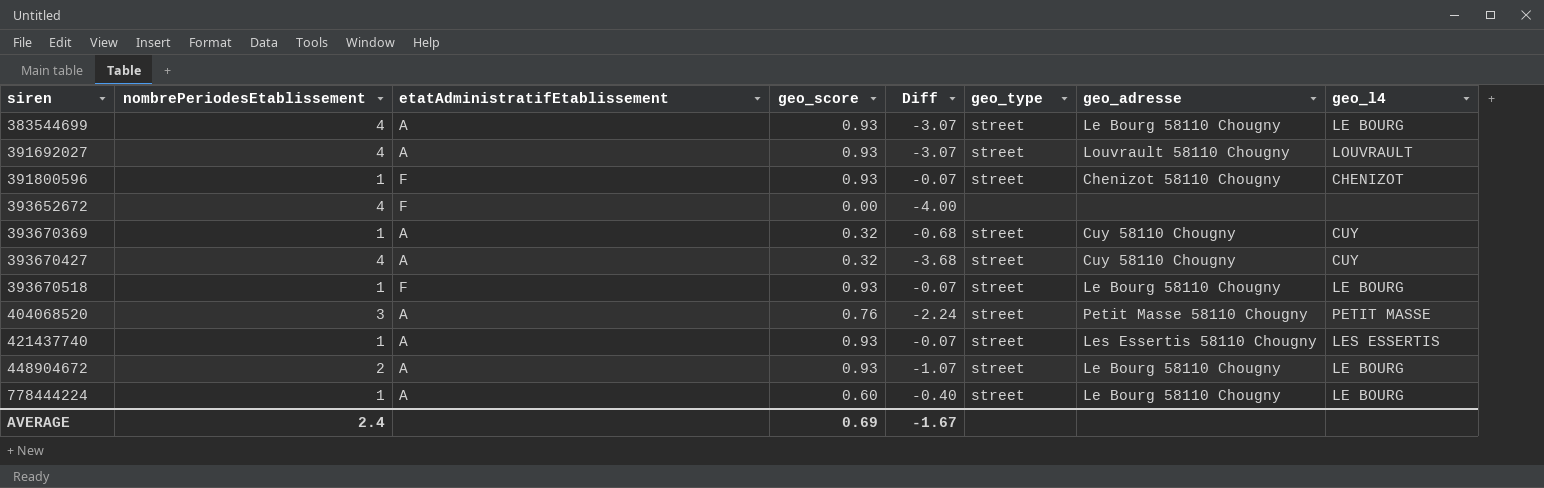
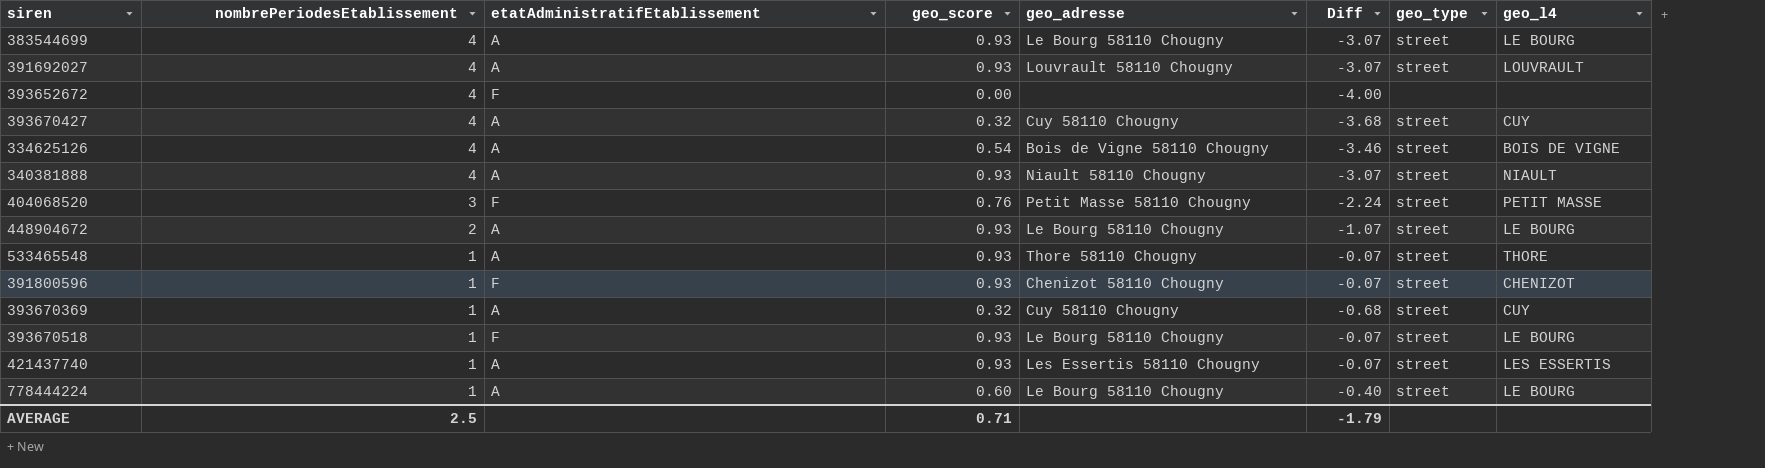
row order: siren ascending -> nombrePeriodesEtablissement descending
column geo_adresse | position: 7 -> 5
row 334625126: none -> 4 | A | 0.54 | Bois de Vigne 58110 Chougny | -3.46 | street | BOIS DE VIGNE
row 340381888: none -> 4 | A | 0.93 | Niault 58110 Chougny | -3.07 | street | NIAULT
404068520 | etatAdministratifEtablissement: A -> F
row 533465548: none -> 1 | A | 0.93 | Thore 58110 Chougny | -0.07 | street | THORE
AVERAGE | nombrePeriodesEtablissement: 2.4 -> 2.5
AVERAGE | geo_score: 0.69 -> 0.71
AVERAGE | Diff: -1.67 -> -1.79

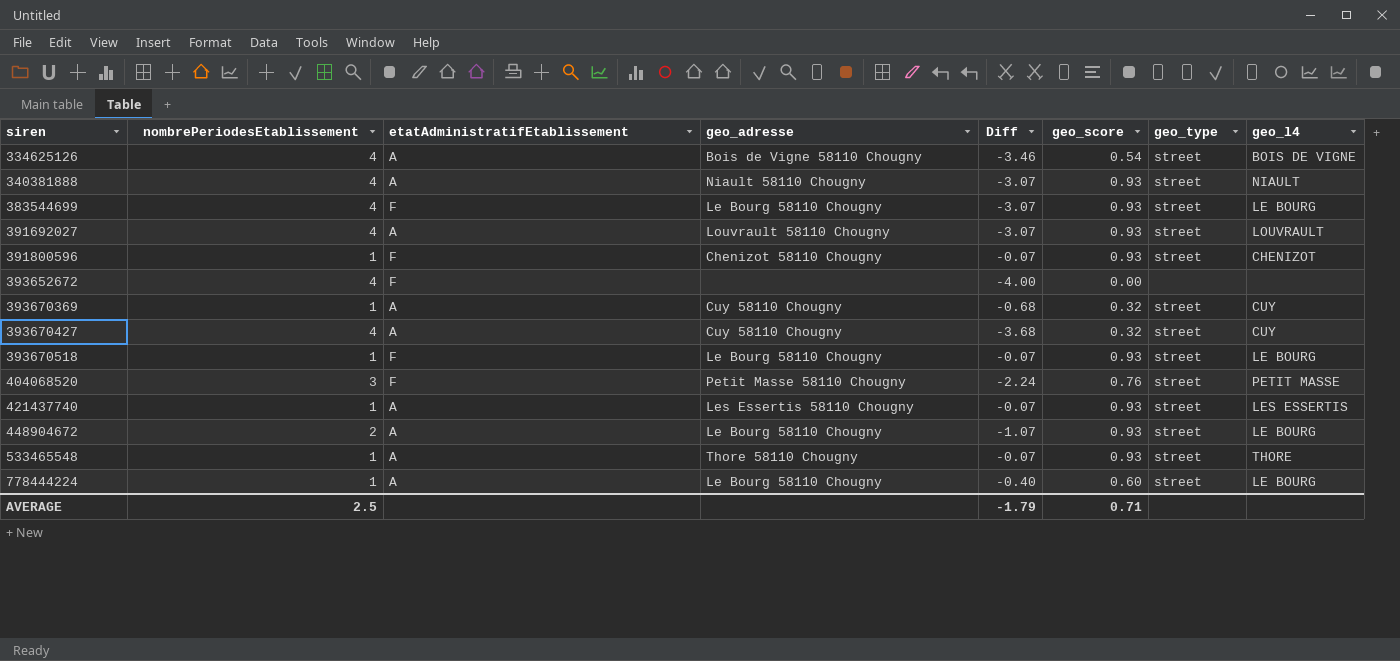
row order: nombrePeriodesEtablissement descending -> siren ascending
column geo_score | position: 4 -> 6
383544699 | etatAdministratifEtablissement: A -> F

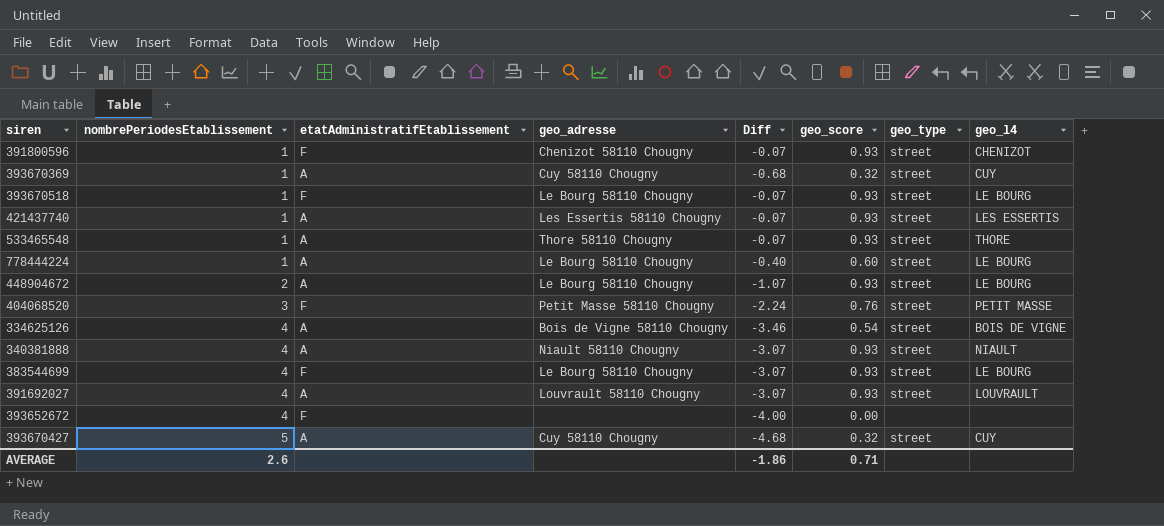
row order: siren ascending -> nombrePeriodesEtablissement ascending
393670427 | nombrePeriodesEtablissement: 4 -> 5
393670427 | Diff: -3.68 -> -4.68
AVERAGE | nombrePeriodesEtablissement: 2.5 -> 2.6
AVERAGE | Diff: -1.79 -> -1.86

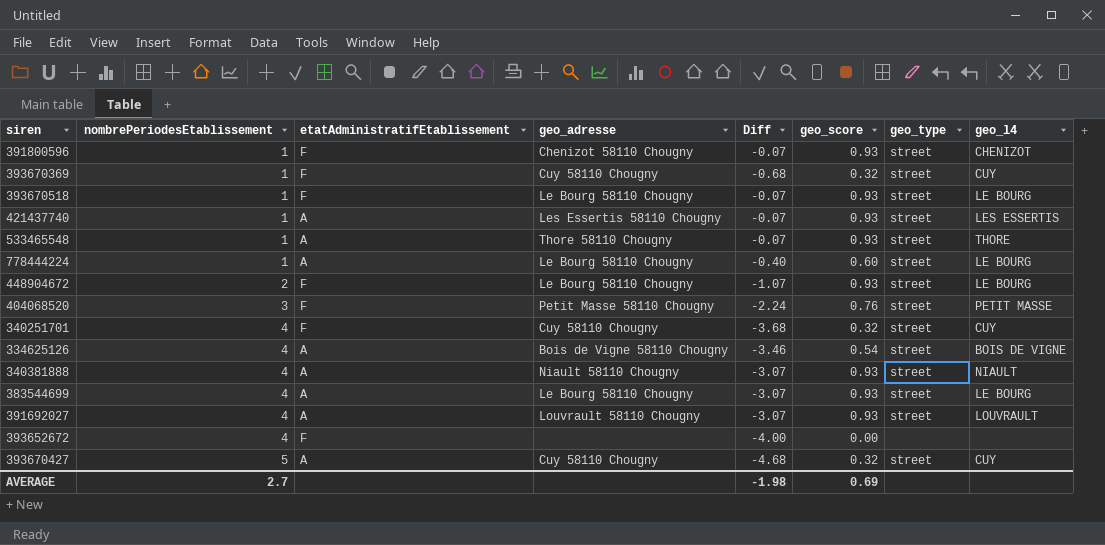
393670369 | etatAdministratifEtablissement: A -> F
448904672 | etatAdministratifEtablissement: A -> F
row 340251701: none -> 4 | F | Cuy 58110 Chougny | -3.68 | 0.32 | street | CUY
383544699 | etatAdministratifEtablissement: F -> A
AVERAGE | nombrePeriodesEtablissement: 2.6 -> 2.7
AVERAGE | Diff: -1.86 -> -1.98
AVERAGE | geo_score: 0.71 -> 0.69

